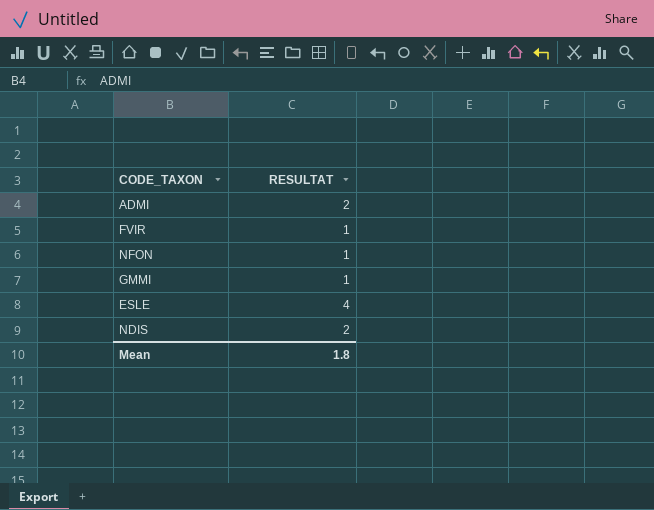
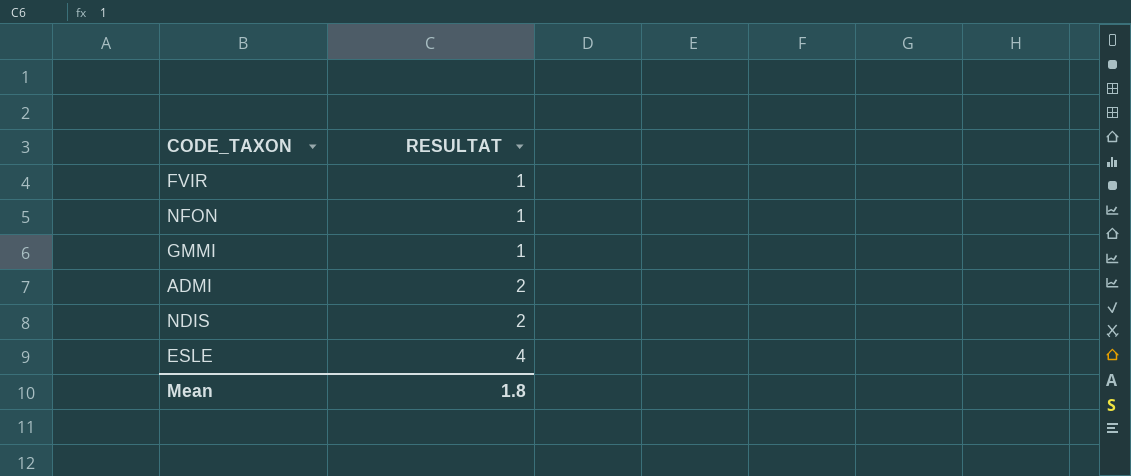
row order: none -> RESULTAT ascending

